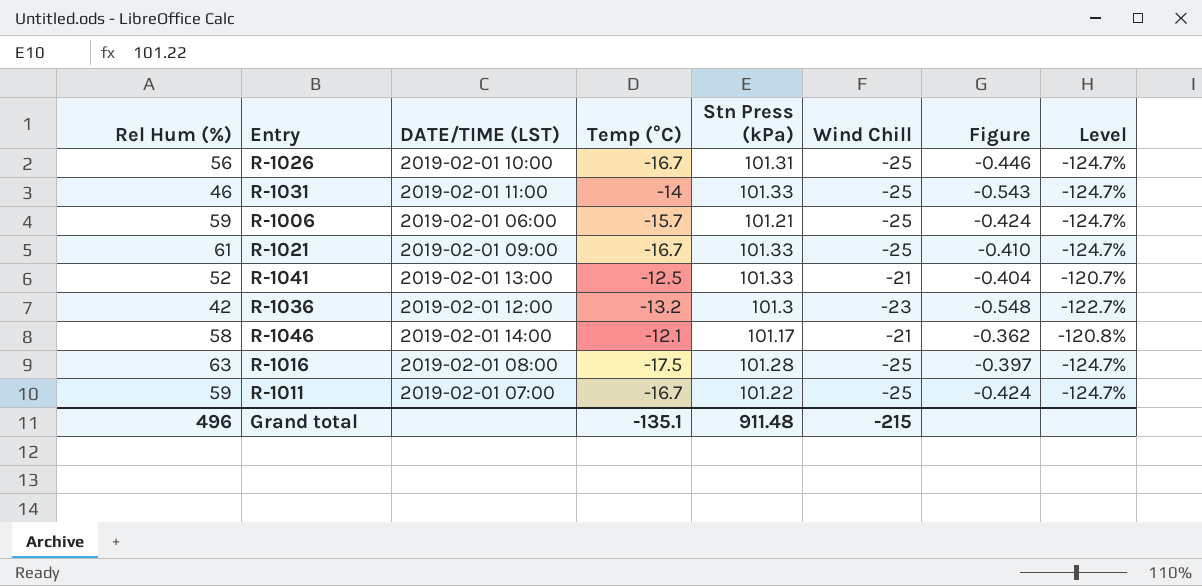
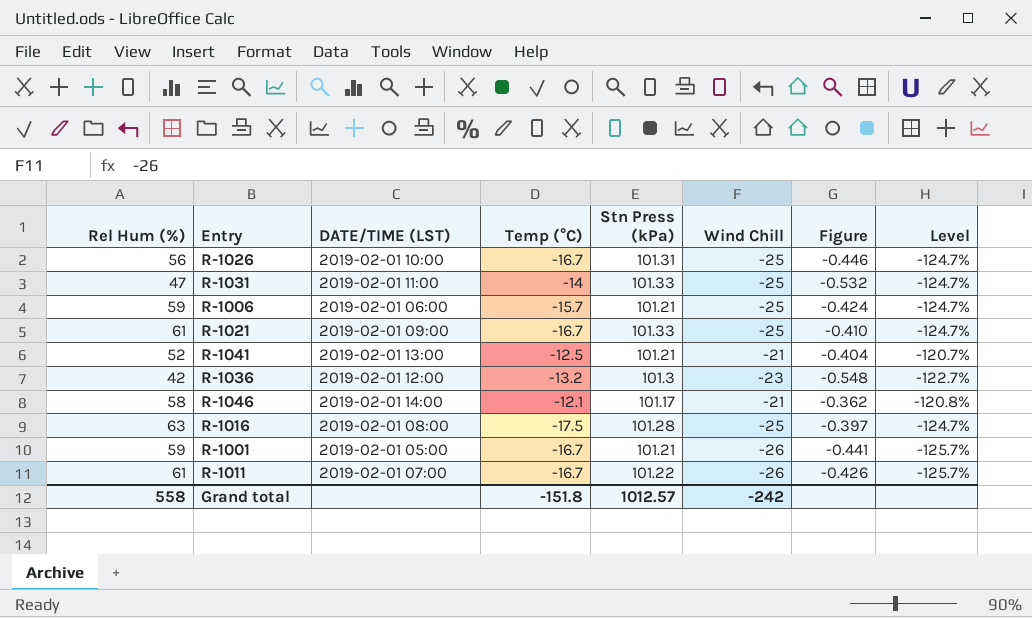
R-1031 | Rel Hum (%): 46 -> 47
R-1031 | Figure: -0.543 -> -0.532
R-1041 | Stn Press (kPa): 101.33 -> 101.21
row R-1001: none -> 59 | 2019-02-01 05:00 | -16.7 | 101.21 | -26 | -0.441 | -125.7%
R-1011 | Rel Hum (%): 59 -> 61
R-1011 | Wind Chill: -25 -> -26
R-1011 | Figure: -0.424 -> -0.426
R-1011 | Level: -124.7% -> -125.7%
Grand total | Rel Hum (%): 496 -> 558
Grand total | Temp (°C): -135.1 -> -151.8
Grand total | Stn Press (kPa): 911.48 -> 1012.57
Grand total | Wind Chill: -215 -> -242

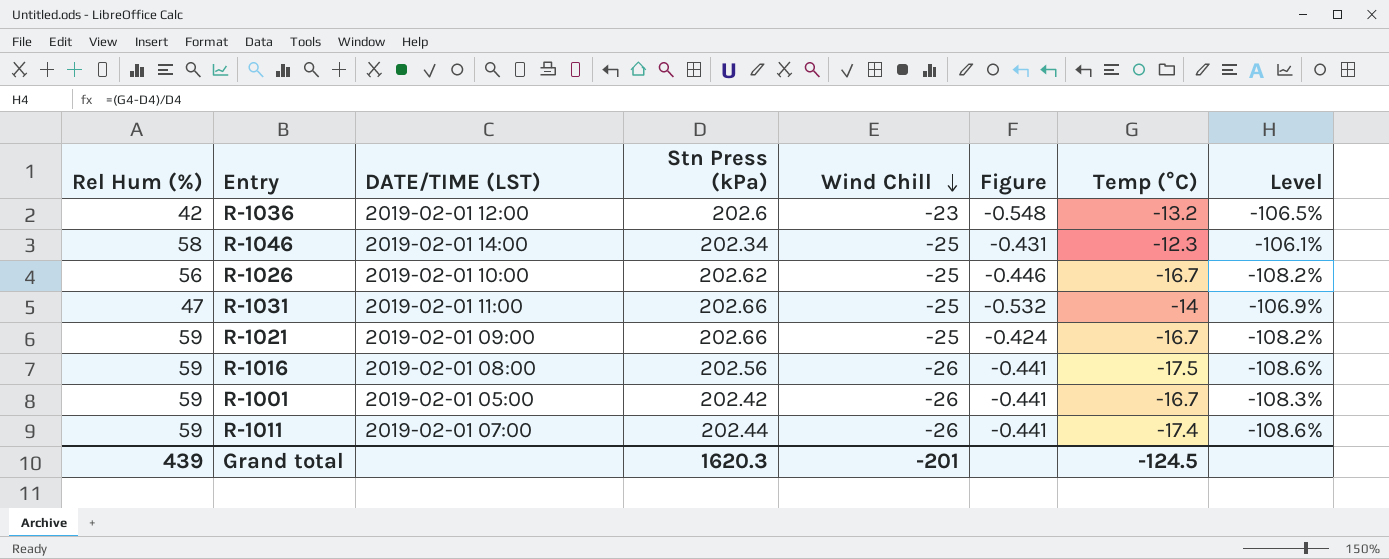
row order: none -> Wind Chill descending
column Temp (°C) | position: 4 -> 7
column Level | formula: ([Wind Chill] - [Stn Press (kPa)]) / [Stn Press (kPa)] -> ([Temp (°C)] - [Stn Press (kPa)]) / [Stn Press (kPa)]
row R-1006: 59 | 2019-02-01 06:00 | -15.7 | 101.21 | -25 | -0.424 | -124.7% -> none
row R-1041: 52 | 2019-02-01 13:00 | -12.5 | 101.21 | -21 | -0.404 | -120.7% -> none
R-1036 | Stn Press (kPa): 101.3 -> 202.6
R-1046 | Stn Press (kPa): 101.17 -> 202.34
R-1046 | Wind Chill: -21 -> -25
R-1046 | Figure: -0.362 -> -0.431
R-1046 | Temp (°C): -12.1 -> -12.3
R-1026 | Stn Press (kPa): 101.31 -> 202.62
R-1031 | Stn Press (kPa): 101.33 -> 202.66
R-1021 | Rel Hum (%): 61 -> 59
R-1021 | Stn Press (kPa): 101.33 -> 202.66
R-1021 | Figure: -0.410 -> -0.424
R-1016 | Rel Hum (%): 63 -> 59
R-1016 | Stn Press (kPa): 101.28 -> 202.56
R-1016 | Wind Chill: -25 -> -26
R-1016 | Figure: -0.397 -> -0.441
R-1001 | Stn Press (kPa): 101.21 -> 202.42
R-1011 | Rel Hum (%): 61 -> 59
R-1011 | Stn Press (kPa): 101.22 -> 202.44
R-1011 | Figure: -0.426 -> -0.441
R-1011 | Temp (°C): -16.7 -> -17.4
Grand total | Rel Hum (%): 558 -> 439
Grand total | Stn Press (kPa): 1012.57 -> 1620.3
Grand total | Wind Chill: -242 -> -201
Grand total | Temp (°C): -151.8 -> -124.5

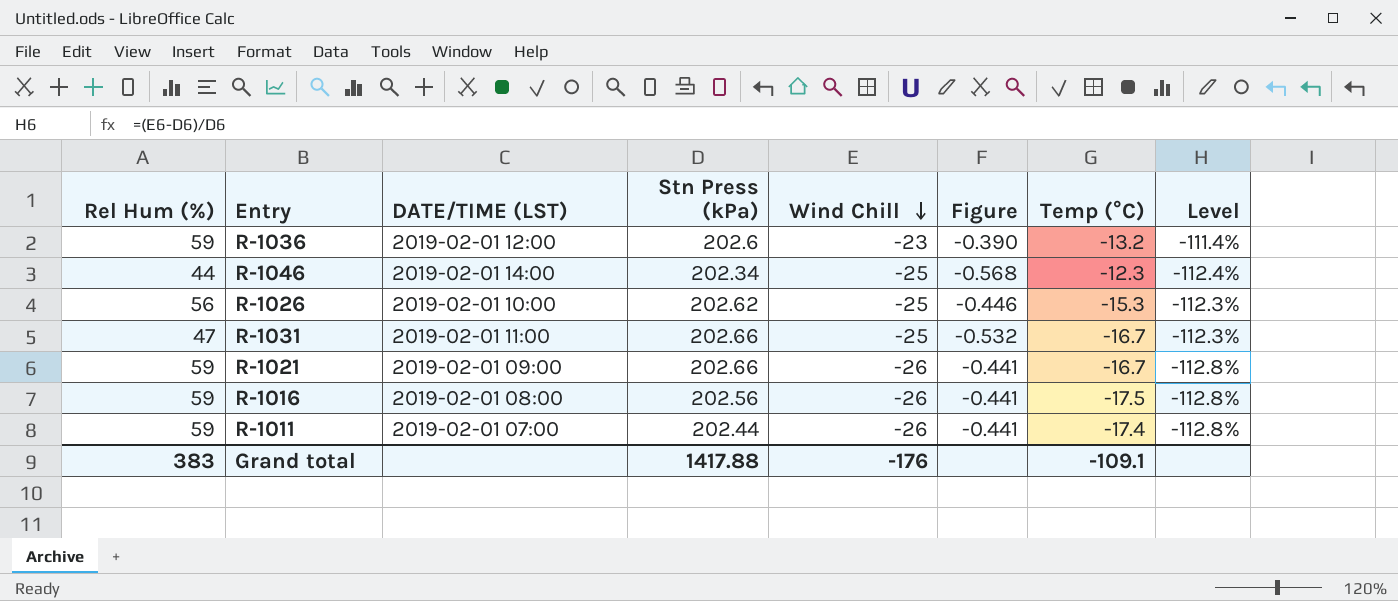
column Level | formula: ([Temp (°C)] - [Stn Press (kPa)]) / [Stn Press (kPa)] -> ([Wind Chill] - [Stn Press (kPa)]) / [Stn Press (kPa)]
row R-1001: 59 | 2019-02-01 05:00 | 202.42 | -26 | -0.441 | -16.7 | -108.3% -> none
R-1036 | Rel Hum (%): 42 -> 59
R-1036 | Figure: -0.548 -> -0.390
R-1046 | Rel Hum (%): 58 -> 44
R-1046 | Figure: -0.431 -> -0.568
R-1026 | Temp (°C): -16.7 -> -15.3
R-1031 | Temp (°C): -14 -> -16.7
R-1021 | Wind Chill: -25 -> -26
R-1021 | Figure: -0.424 -> -0.441
Grand total | Rel Hum (%): 439 -> 383
Grand total | Stn Press (kPa): 1620.3 -> 1417.88
Grand total | Wind Chill: -201 -> -176
Grand total | Temp (°C): -124.5 -> -109.1

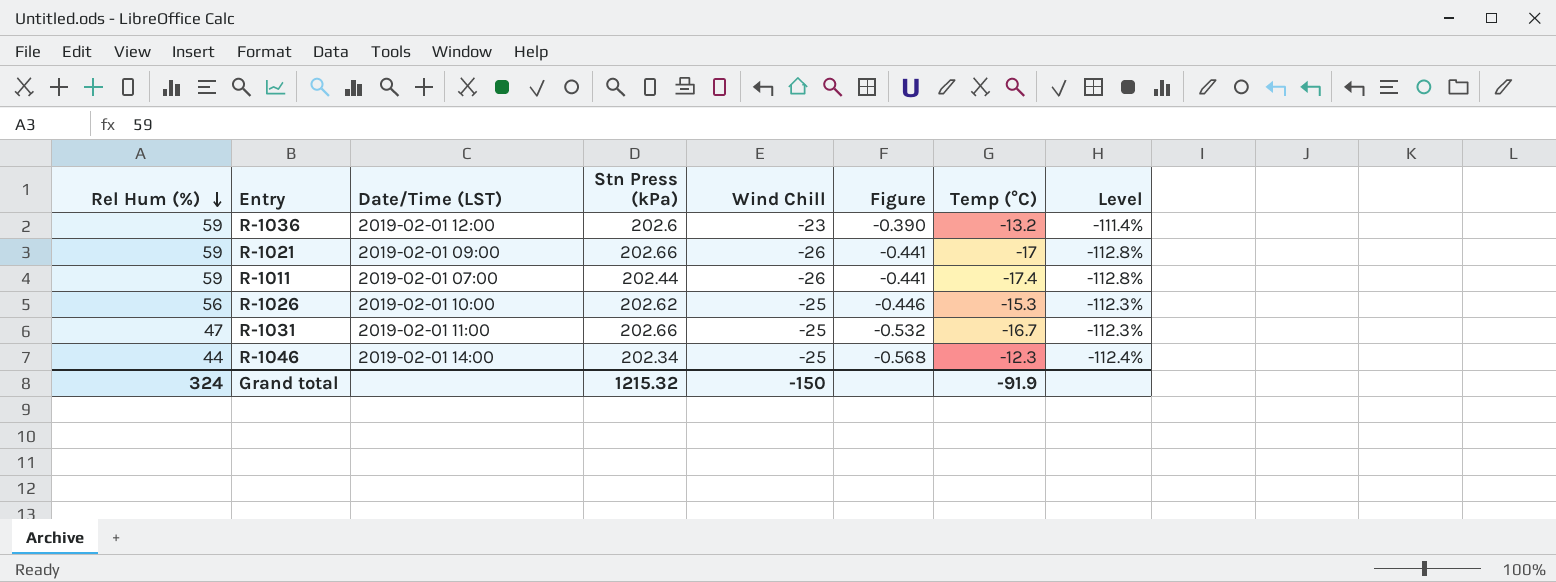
row order: Wind Chill descending -> Rel Hum (%) descending
column name: DATE/TIME (LST) -> Date/Time (LST)
row R-1016: 59 | 2019-02-01 08:00 | 202.56 | -26 | -0.441 | -17.5 | -112.8% -> none
R-1021 | Temp (°C): -16.7 -> -17
Grand total | Rel Hum (%): 383 -> 324
Grand total | Stn Press (kPa): 1417.88 -> 1215.32
Grand total | Wind Chill: -176 -> -150
Grand total | Temp (°C): -109.1 -> -91.9

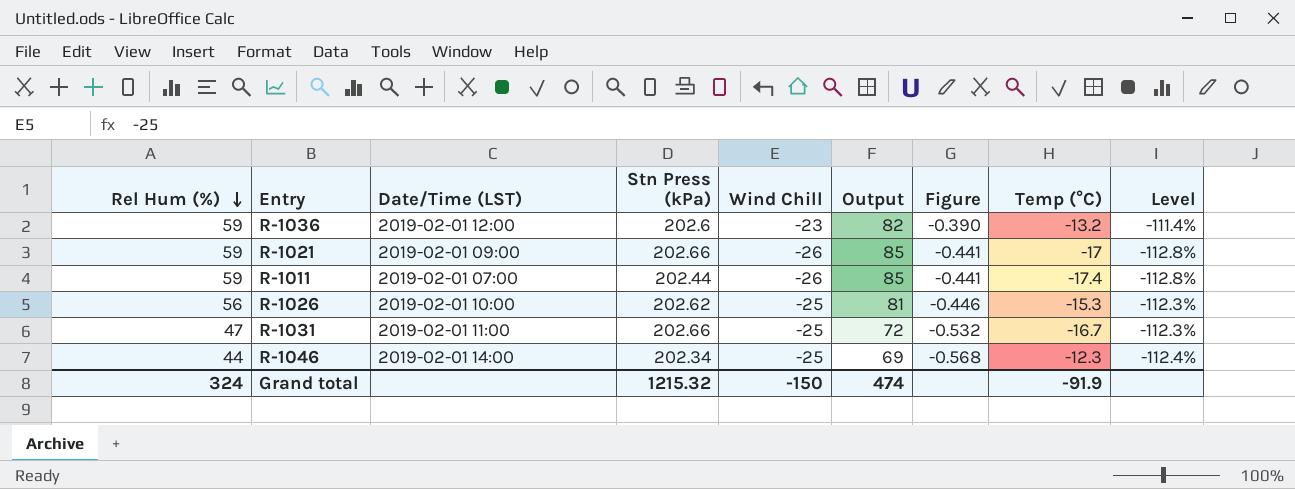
column Output | formula: none -> [Rel Hum (%)] - [Wind Chill]

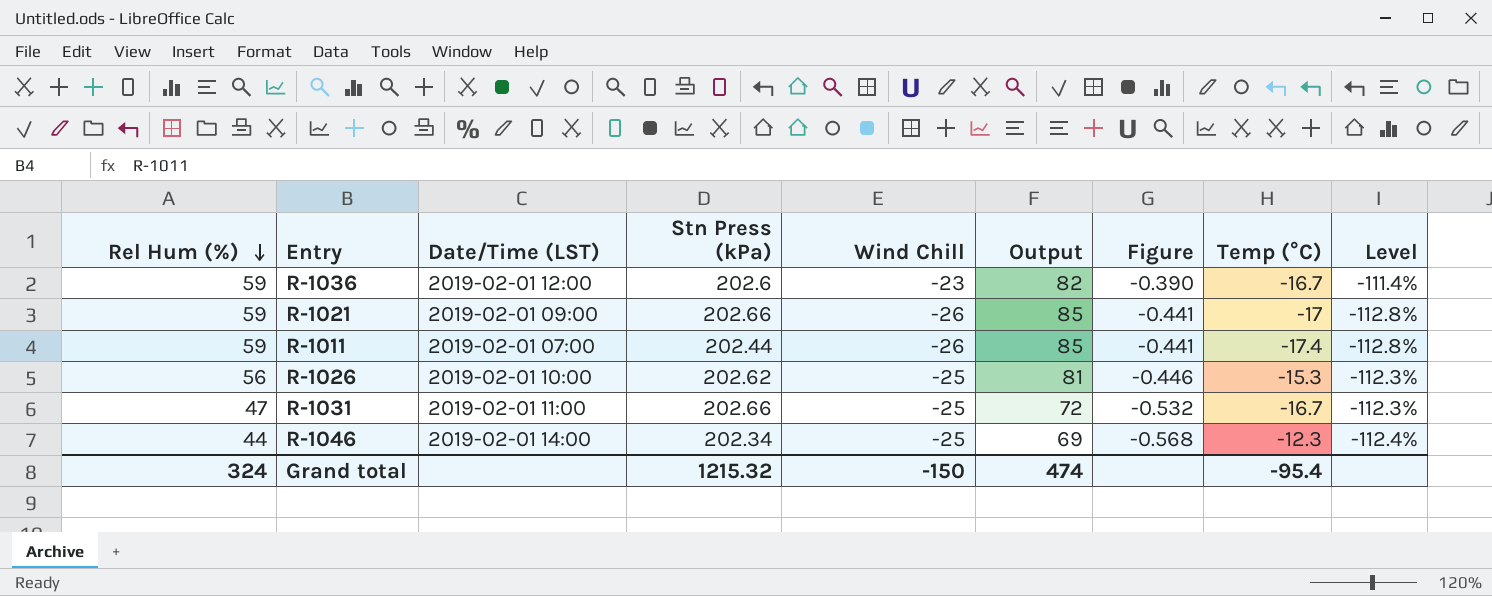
R-1036 | Temp (°C): -13.2 -> -16.7
Grand total | Temp (°C): -91.9 -> -95.4

